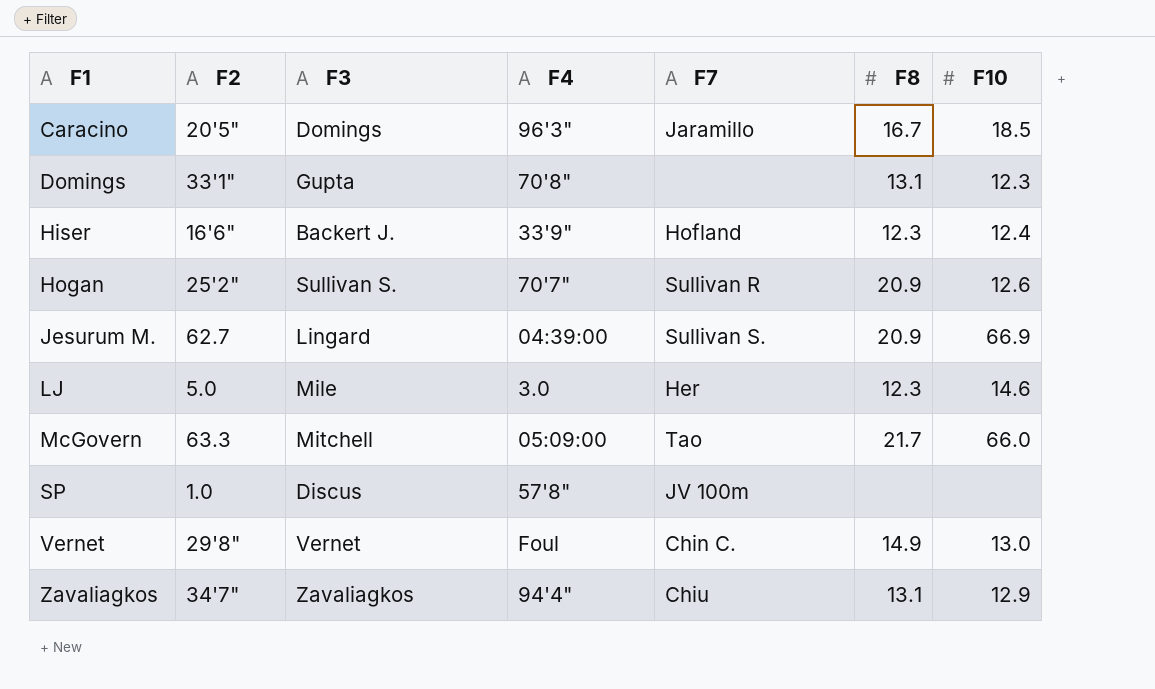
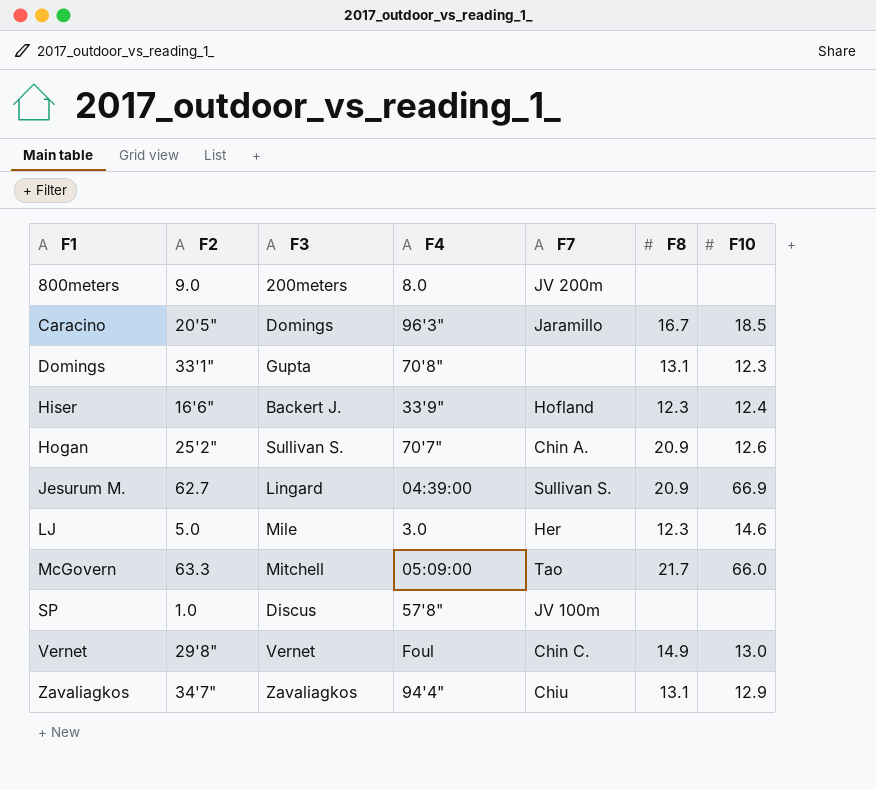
row 800meters: none -> 9.0 | 200meters | 8.0 | JV 200m | none | none
Hogan | F7: Sullivan R -> Chin A.

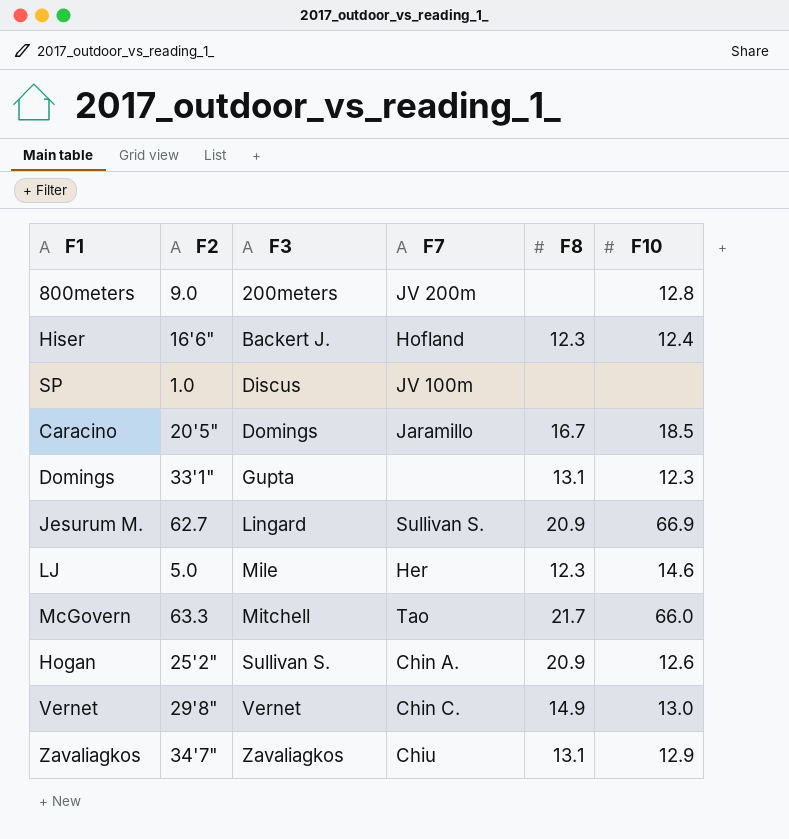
row order: F1 ascending -> F3 ascending
column F4 | position: 4 -> none
800meters | F10: none -> 12.8

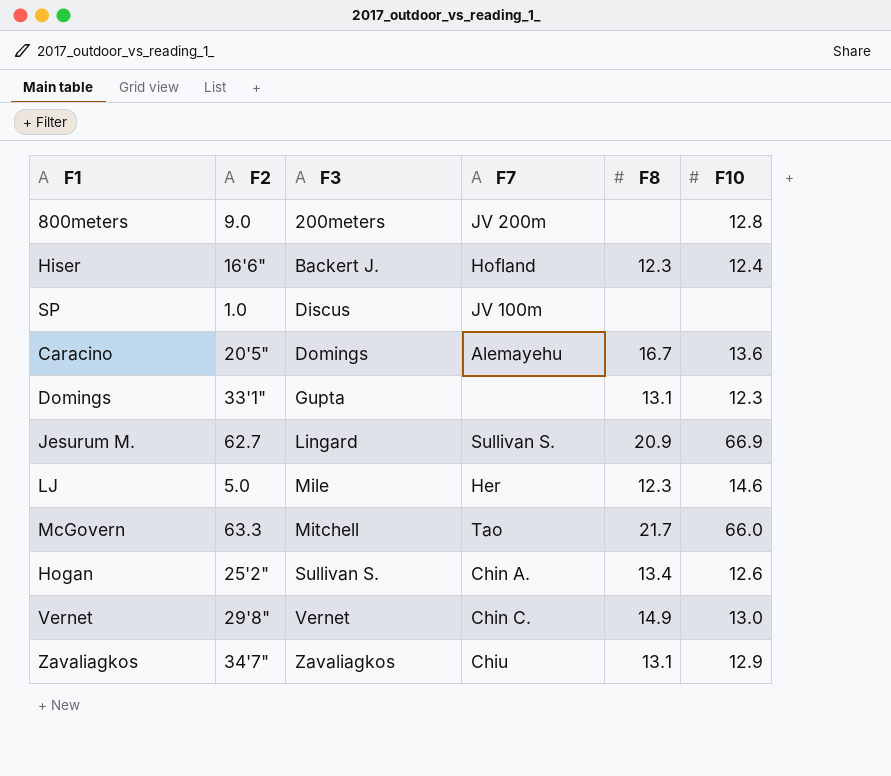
Caracino | F7: Jaramillo -> Alemayehu
Caracino | F10: 18.5 -> 13.6
Hogan | F8: 20.9 -> 13.4

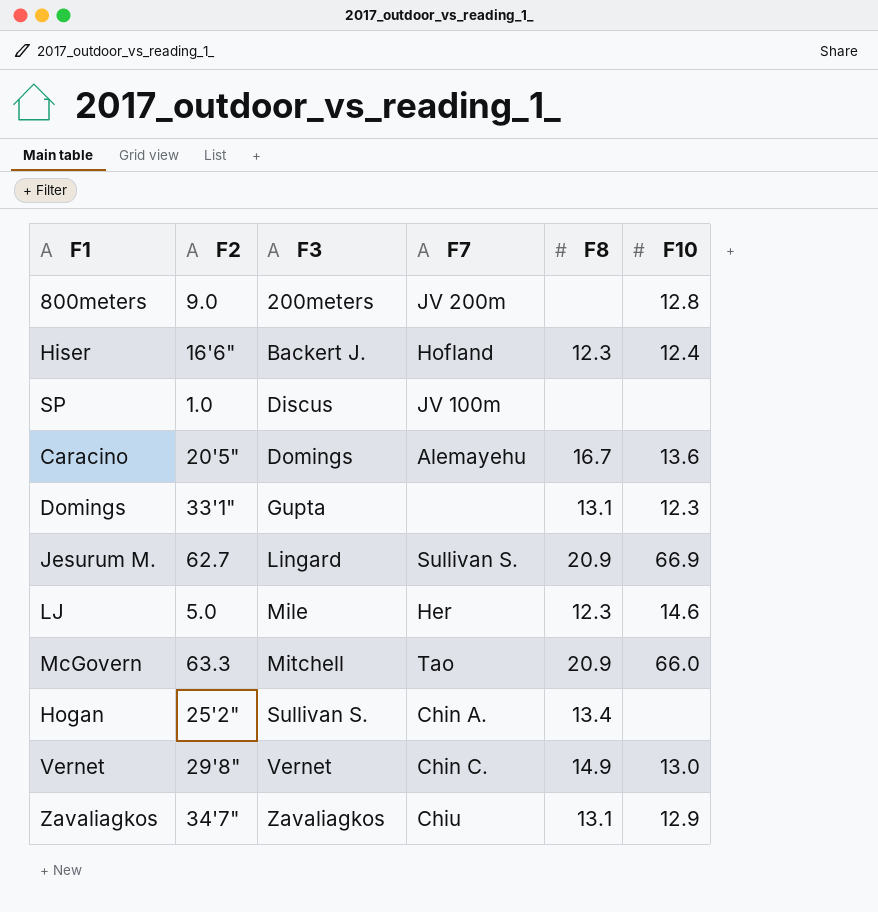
McGovern | F8: 21.7 -> 20.9
Hogan | F10: 12.6 -> none

